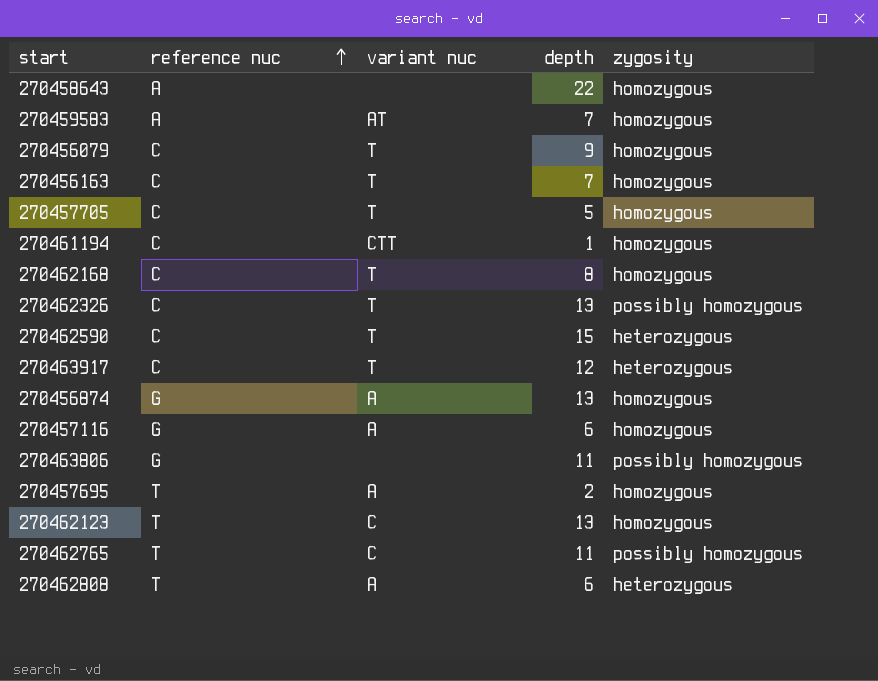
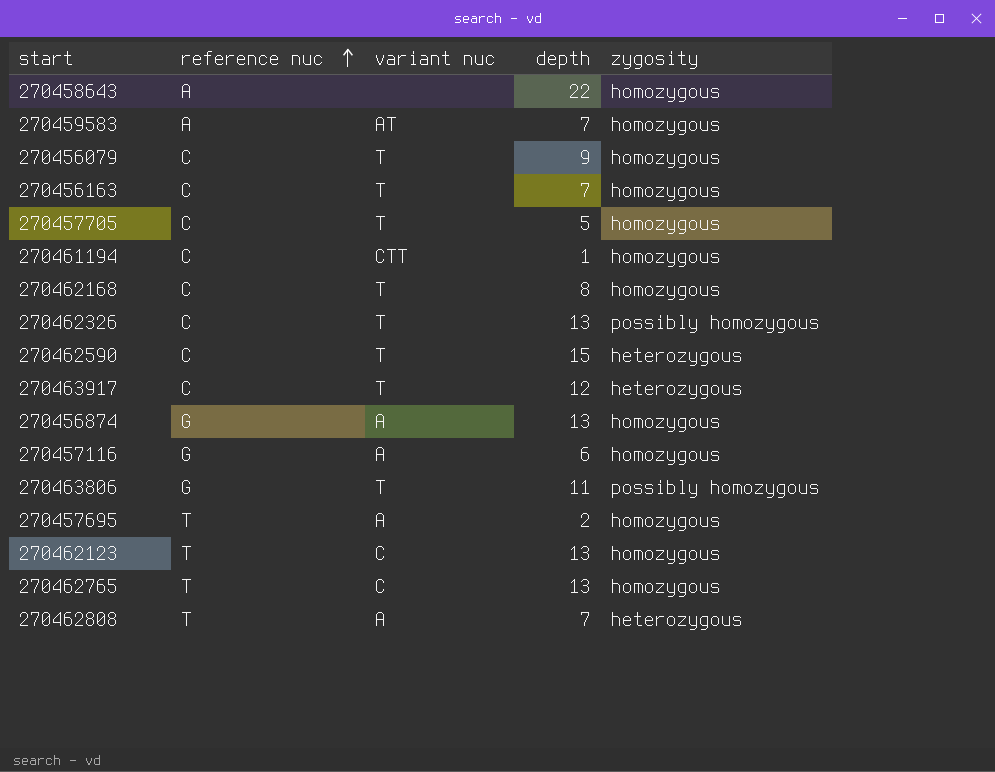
270463806 | variant nuc: none -> T
270462765 | depth: 11 -> 13
270462765 | zygosity: possibly homozygous -> homozygous
270462808 | depth: 6 -> 7

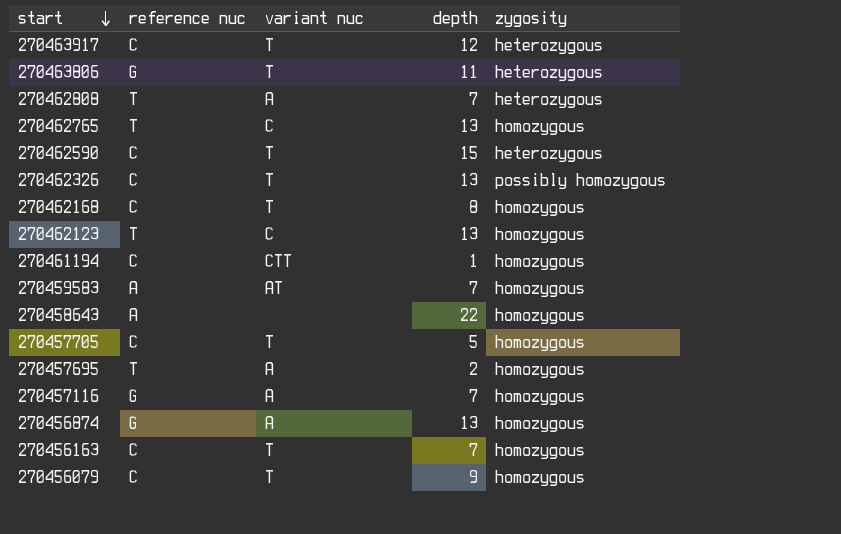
row order: reference nuc ascending -> start descending
270463806 | zygosity: possibly homozygous -> heterozygous
270457116 | depth: 6 -> 7

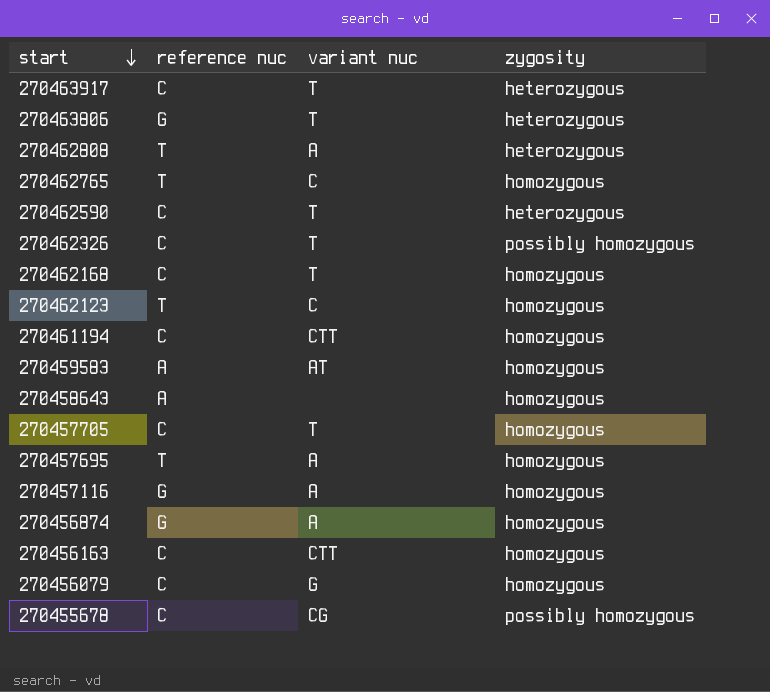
column depth | position: 4 -> none
270456163 | variant nuc: T -> CTT
270456079 | variant nuc: T -> G
row 270455678: none -> C | CG | possibly homozygous

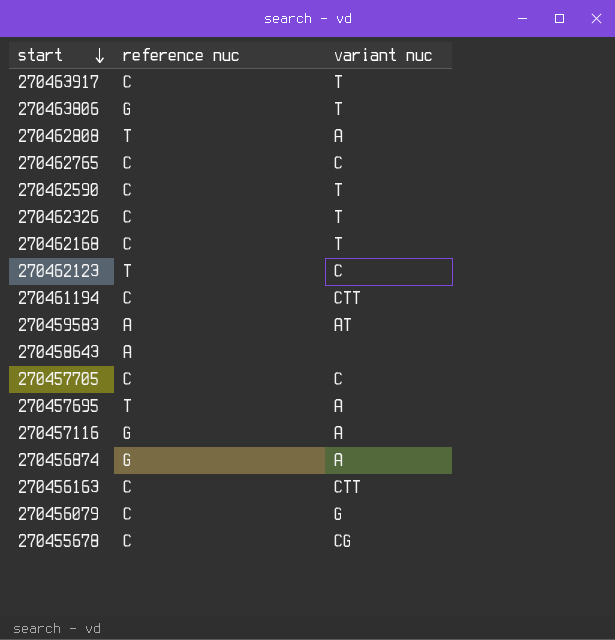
column zygosity | position: 4 -> none
270462765 | reference nuc: T -> C
270457705 | variant nuc: T -> C

